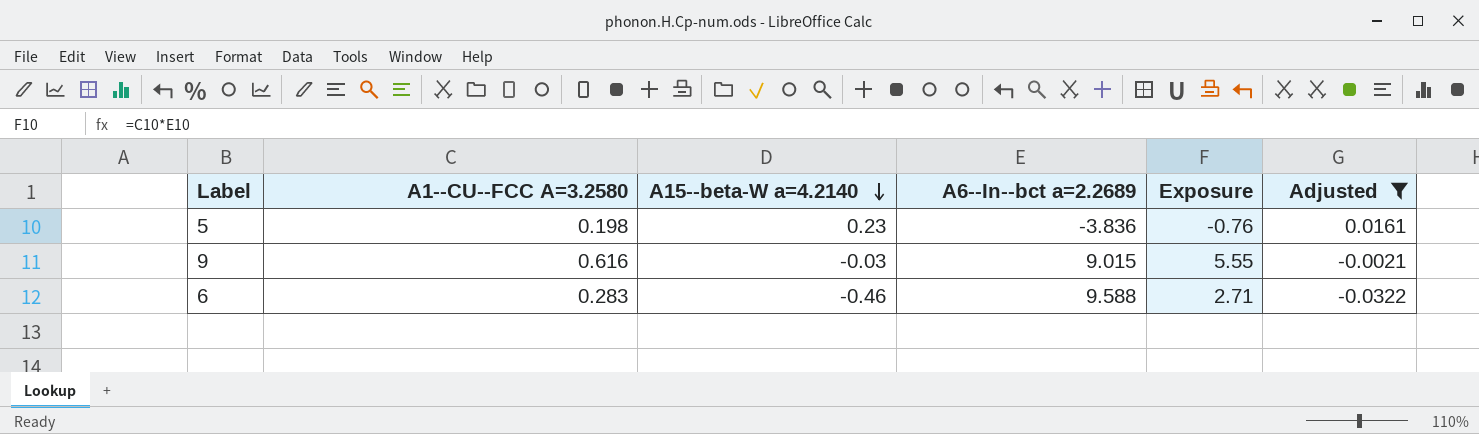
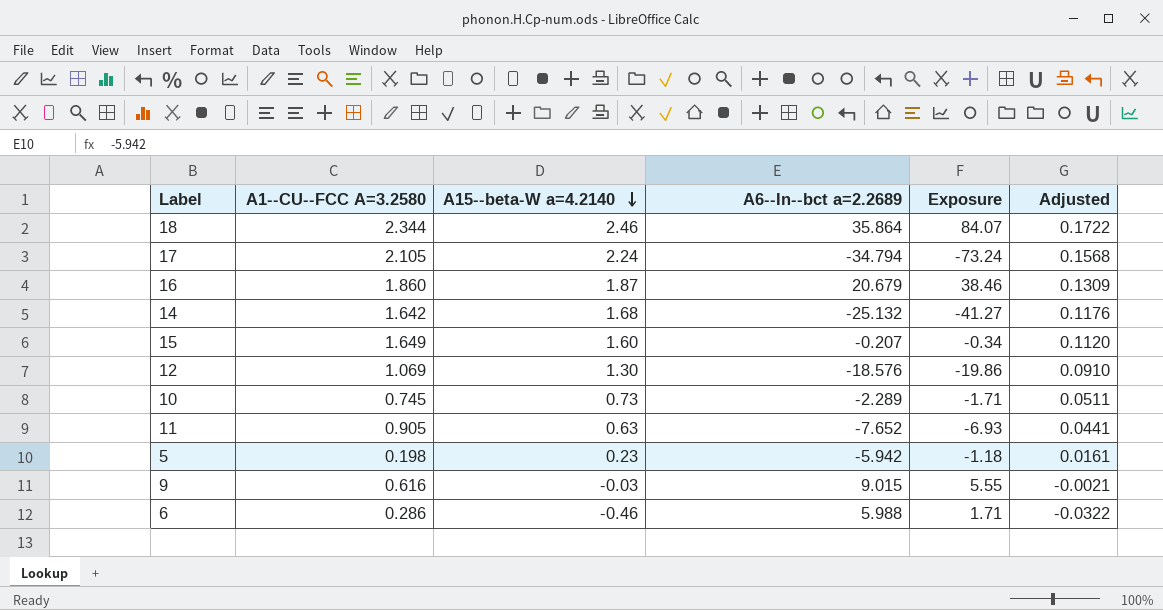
filter: Adjusted <= 0.0161 -> none
5 | A6--In--bct a=2.2689: -3.836 -> -5.942
5 | Exposure: -0.76 -> -1.18
6 | A1--CU--FCC A=3.2580: 0.283 -> 0.286
6 | A6--In--bct a=2.2689: 9.588 -> 5.988
6 | Exposure: 2.71 -> 1.71

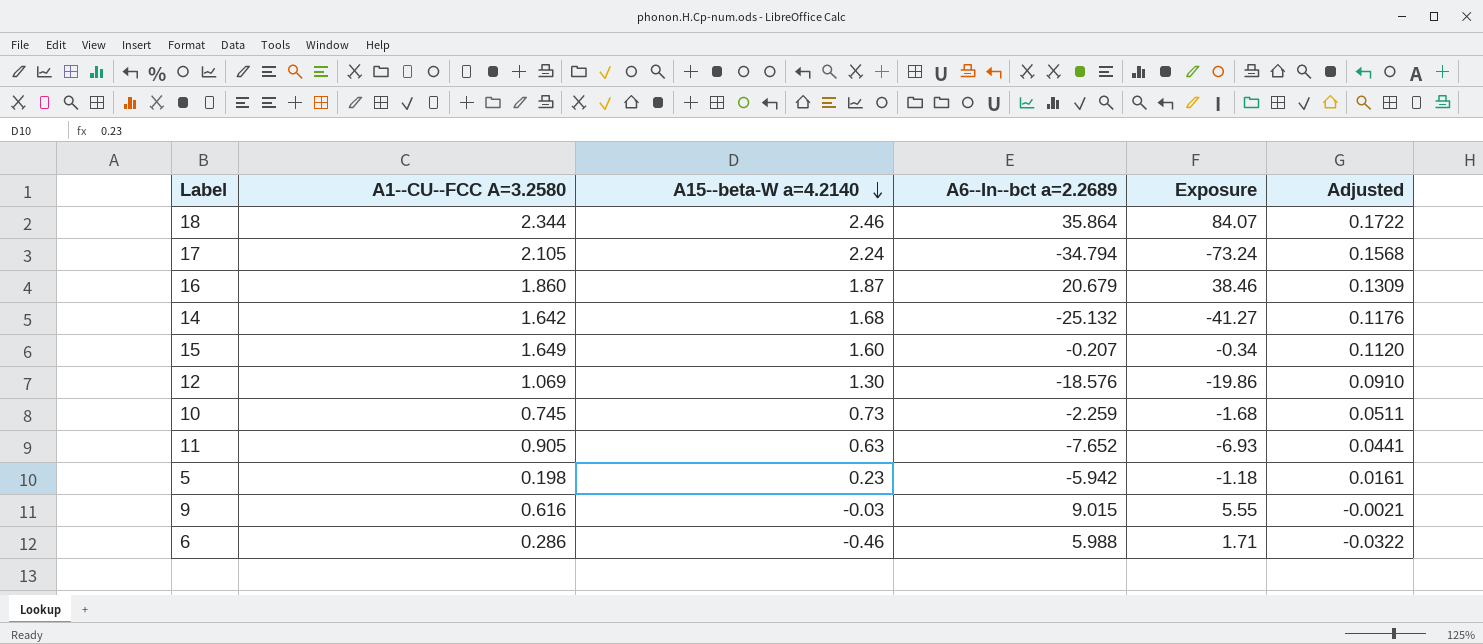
10 | A6--In--bct a=2.2689: -2.289 -> -2.259
10 | Exposure: -1.71 -> -1.68

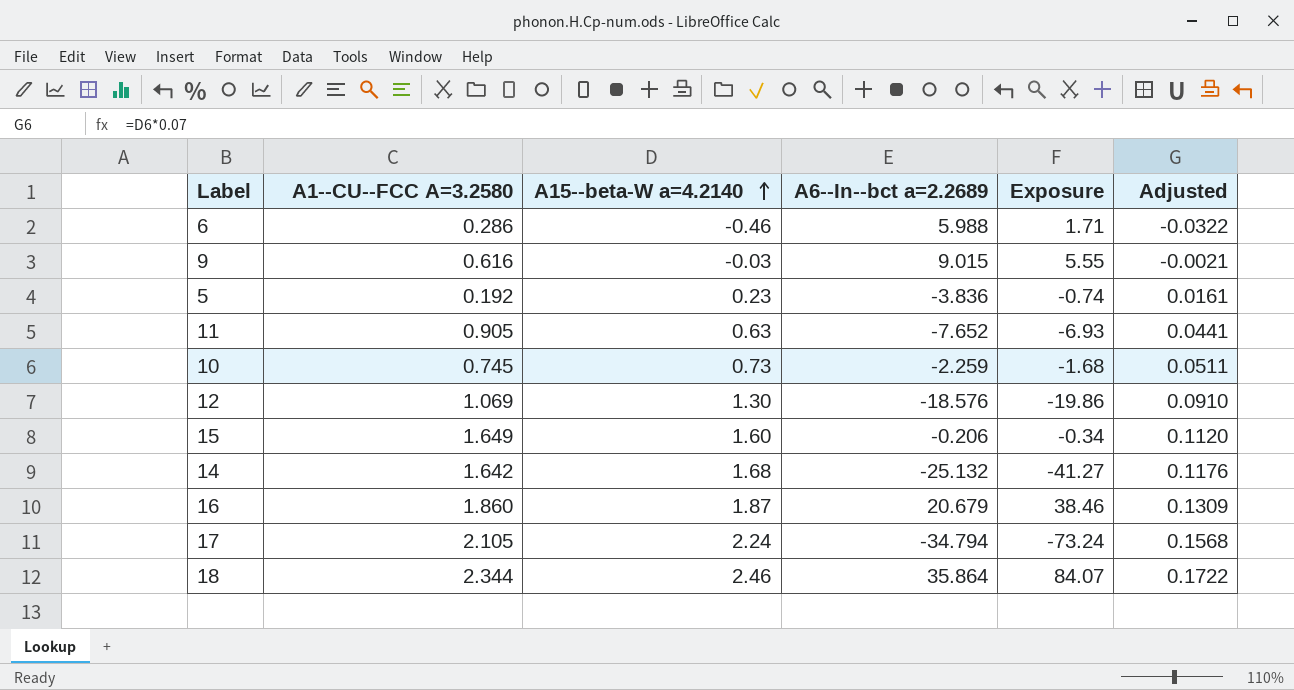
row order: A15--beta-W a=4.2140 descending -> A15--beta-W a=4.2140 ascending
5 | A1--CU--FCC A=3.2580: 0.198 -> 0.192
5 | A6--In--bct a=2.2689: -5.942 -> -3.836
5 | Exposure: -1.18 -> -0.74
15 | A6--In--bct a=2.2689: -0.207 -> -0.206

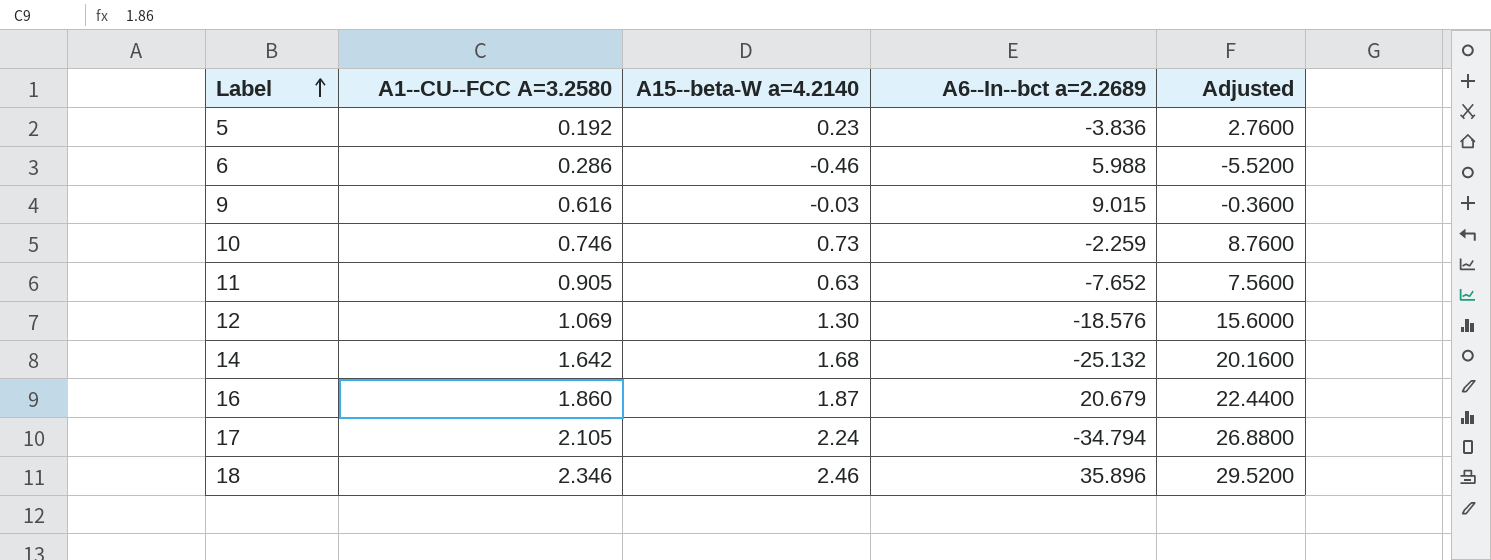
row order: A15--beta-W a=4.2140 ascending -> Label ascending
column Exposure | formula: [A1--CU--FCC A=3.2580] * [A6--In--bct a=2.2689] -> none
column Adjusted | formula: [A15--beta-W a=4.2140] * 0.07 -> [A15--beta-W a=4.2140] * 12
row 15: 1.649 | 1.60 | -0.206 | -0.34 | 0.1120 -> none
10 | A1--CU--FCC A=3.2580: 0.745 -> 0.746
18 | A1--CU--FCC A=3.2580: 2.344 -> 2.346
18 | A6--In--bct a=2.2689: 35.864 -> 35.896

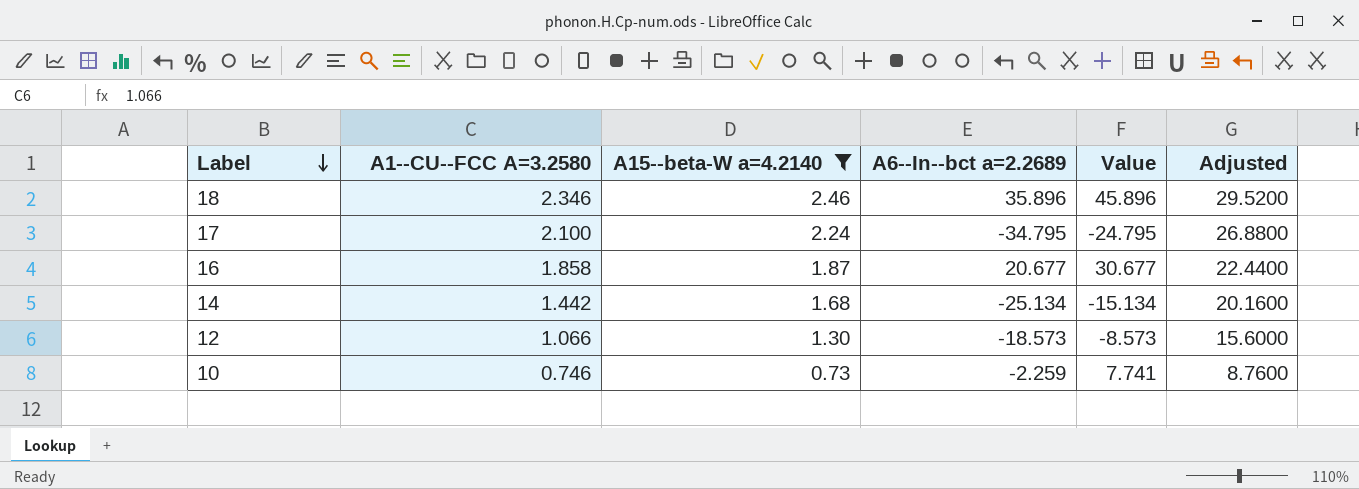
filter: none -> A15--beta-W a=4.2140 >= 0.73
row order: Label ascending -> Label descending
column Value | formula: none -> [A6--In--bct a=2.2689] + 10
17 | A1--CU--FCC A=3.2580: 2.105 -> 2.100
17 | A6--In--bct a=2.2689: -34.794 -> -34.795
16 | A1--CU--FCC A=3.2580: 1.860 -> 1.858
16 | A6--In--bct a=2.2689: 20.679 -> 20.677
14 | A1--CU--FCC A=3.2580: 1.642 -> 1.442
14 | A6--In--bct a=2.2689: -25.132 -> -25.134
12 | A1--CU--FCC A=3.2580: 1.069 -> 1.066
12 | A6--In--bct a=2.2689: -18.576 -> -18.573

